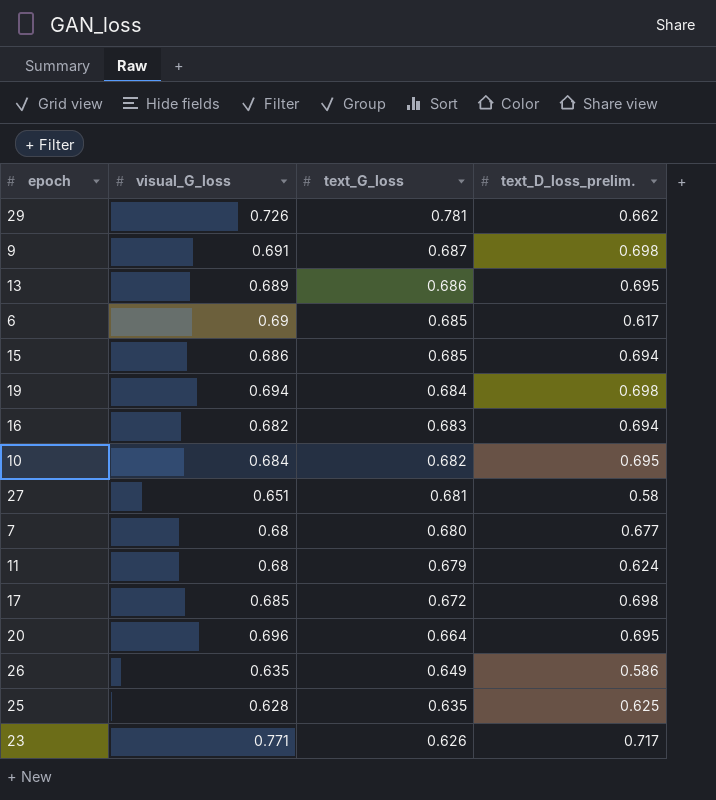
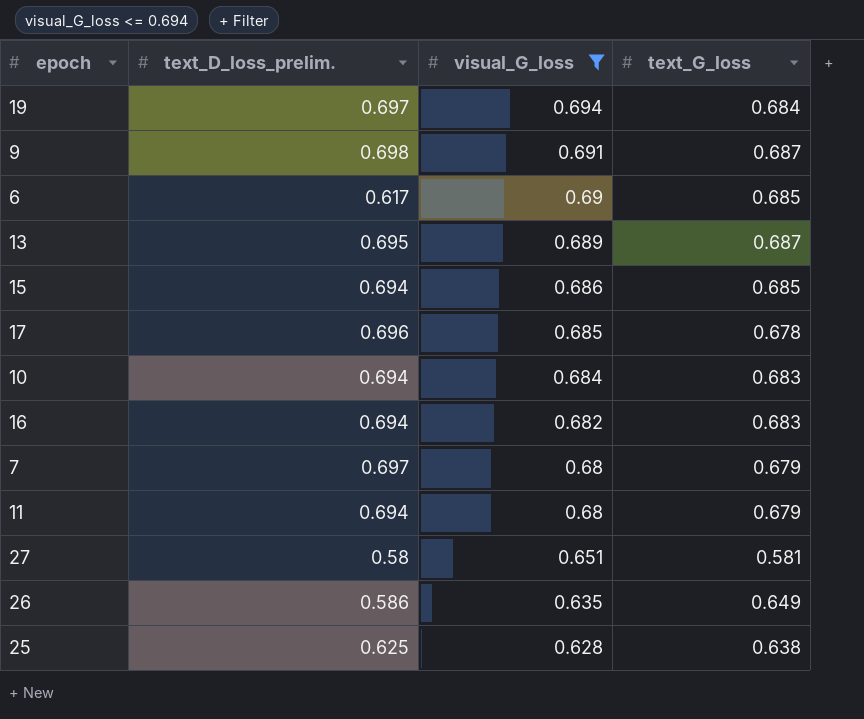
filter: none -> visual_G_loss <= 0.694
row order: text_G_loss descending -> visual_G_loss descending
column text_D_loss_prelim. | position: 4 -> 2
19 | text_D_loss_prelim.: 0.698 -> 0.697
13 | text_G_loss: 0.686 -> 0.687
17 | text_D_loss_prelim.: 0.698 -> 0.696
17 | text_G_loss: 0.672 -> 0.678
10 | text_D_loss_prelim.: 0.695 -> 0.694
10 | text_G_loss: 0.682 -> 0.683
7 | text_D_loss_prelim.: 0.677 -> 0.697
7 | text_G_loss: 0.680 -> 0.679
11 | text_D_loss_prelim.: 0.624 -> 0.694
27 | text_G_loss: 0.681 -> 0.581
25 | text_G_loss: 0.635 -> 0.638

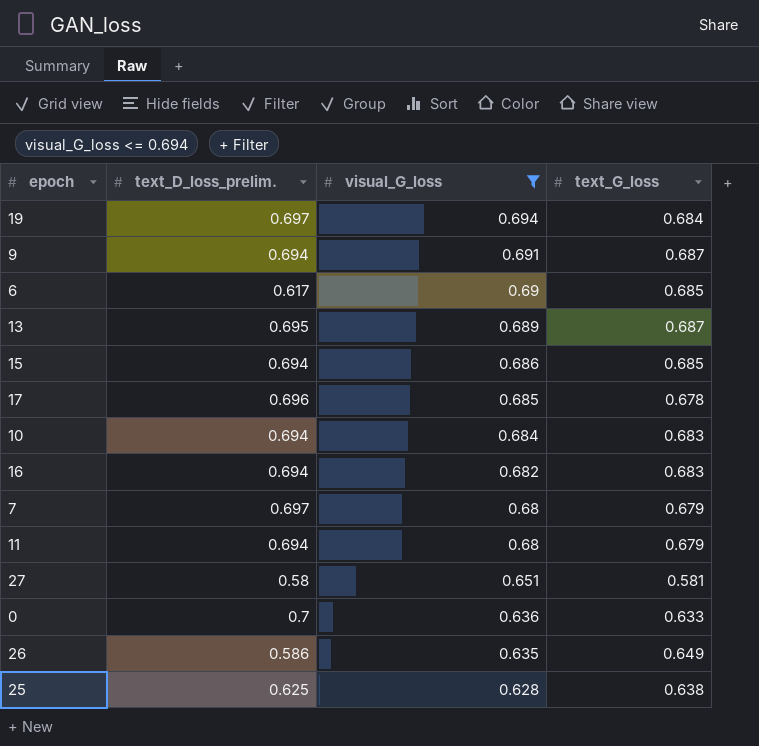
9 | text_D_loss_prelim.: 0.698 -> 0.694
row 0: none -> 0.7 | 0.636 | 0.633

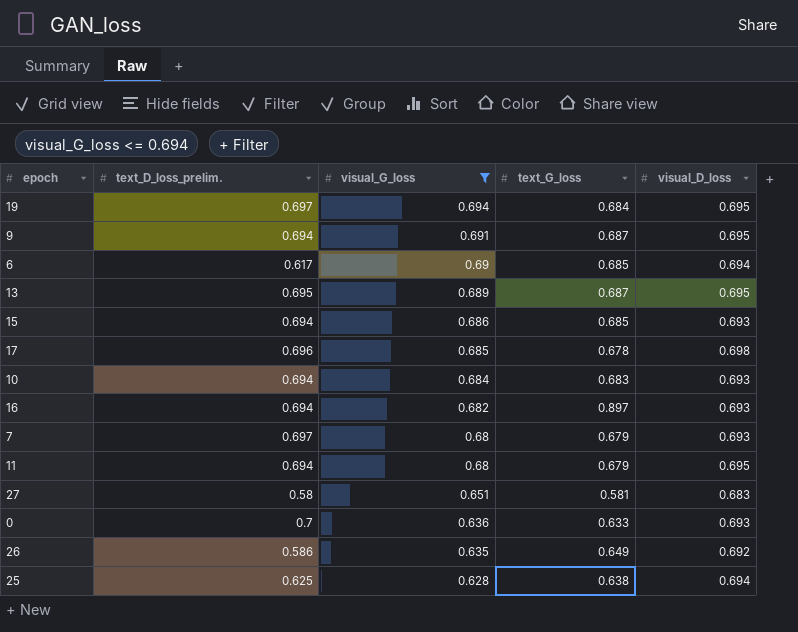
column visual_D_loss | position: none -> 5
16 | text_G_loss: 0.683 -> 0.897

